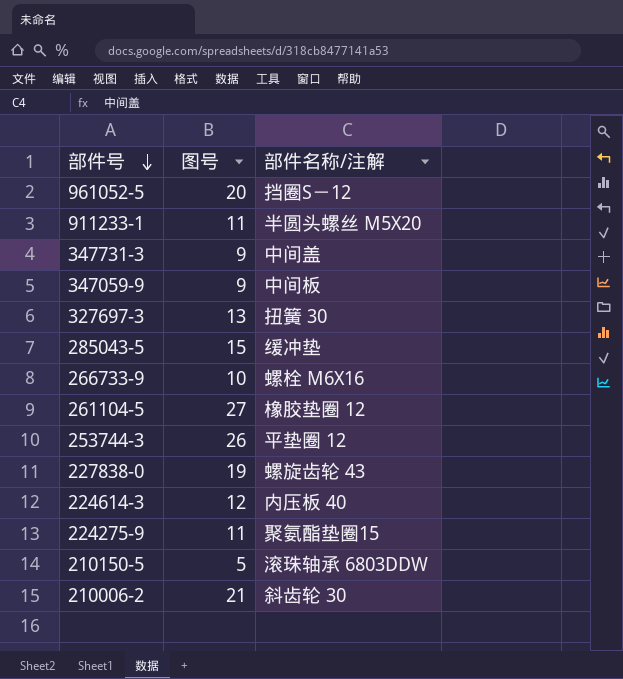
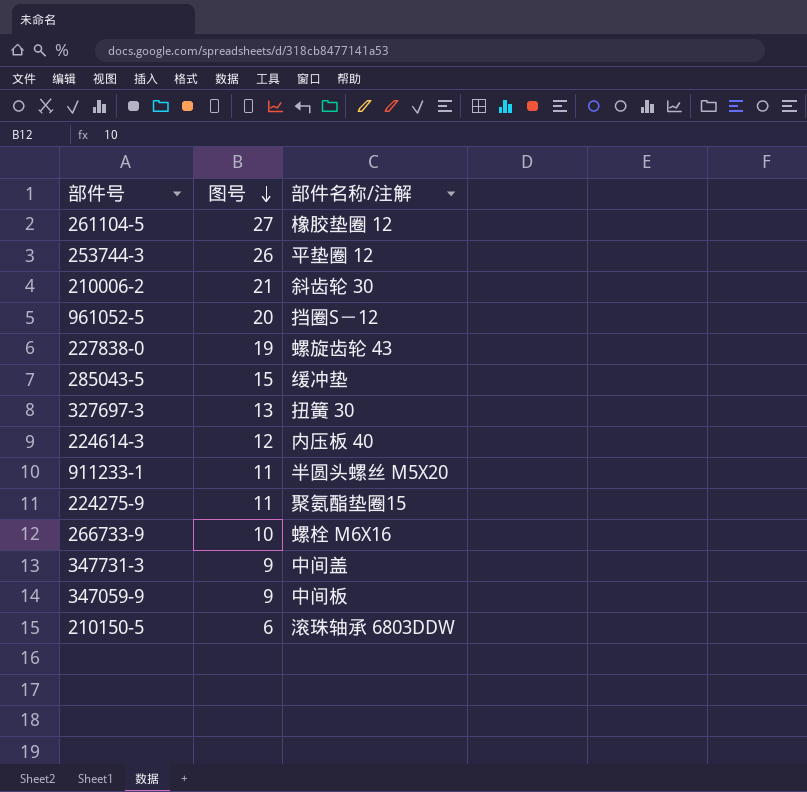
row order: 部件号 descending -> 图号 descending
210150-5 | 图号: 5 -> 6

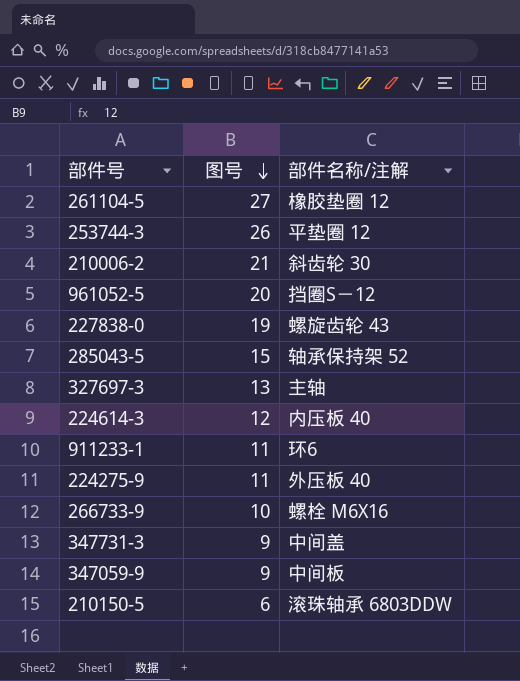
285043-5 | 部件名称/注解: 缓冲垫 -> 轴承保持架 52
327697-3 | 部件名称/注解: 扭簧 30 -> 主轴
911233-1 | 部件名称/注解: 半圆头螺丝 M5X20 -> 环6
224275-9 | 部件名称/注解: 聚氨酯垫圈15 -> 外压板 40

